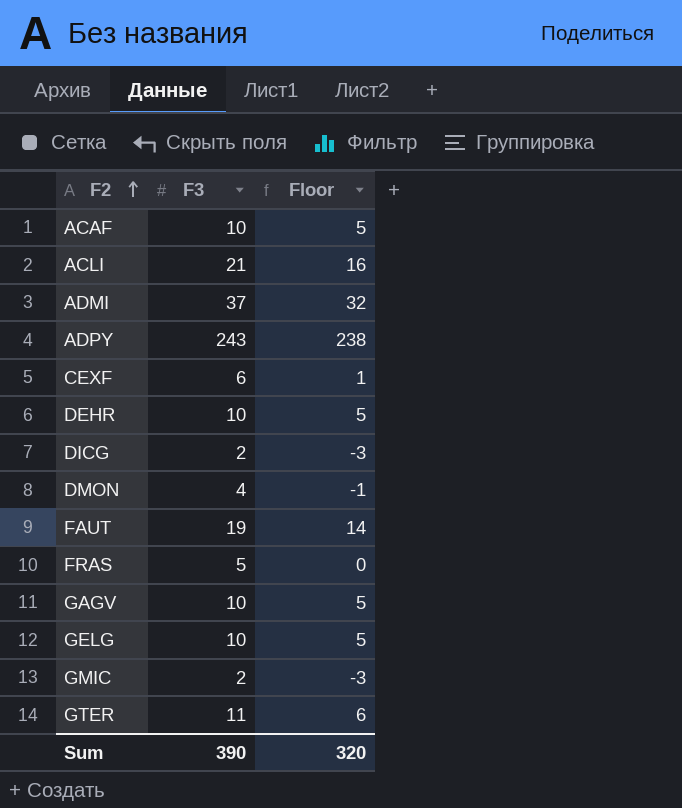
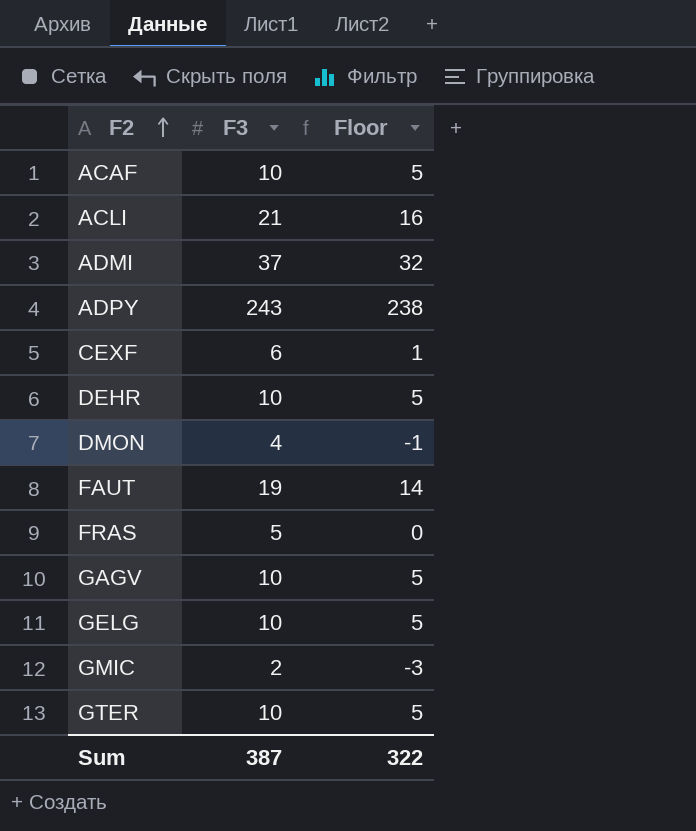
row DICG: 2 | -3 -> none
GTER | F3: 11 -> 10
GTER | Floor: 6 -> 5
Sum | F3: 390 -> 387
Sum | Floor: 320 -> 322

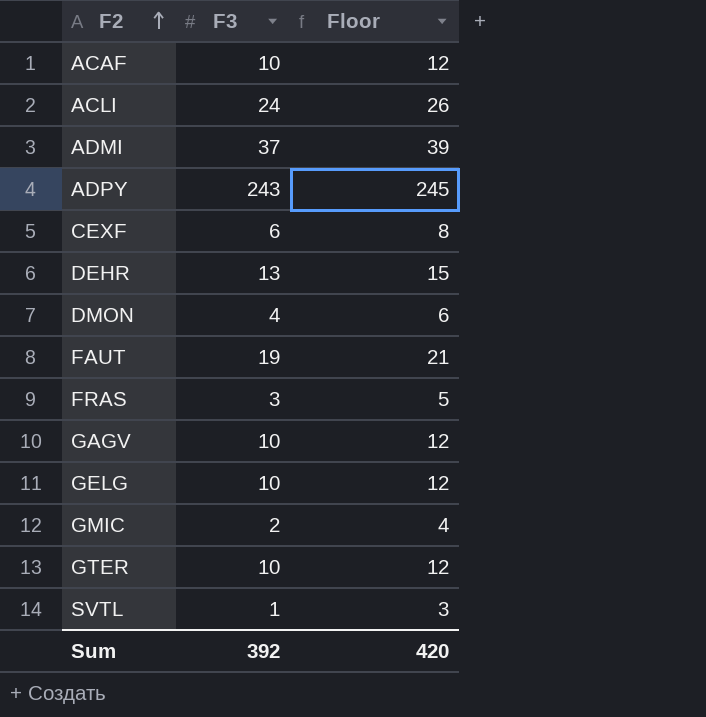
column Floor | formula: [F3] - 5 -> [F3] + 2
ACLI | F3: 21 -> 24
DEHR | F3: 10 -> 13
FRAS | F3: 5 -> 3
row SVTL: none -> 1 | 3
Sum | F3: 387 -> 392
Sum | Floor: 322 -> 420

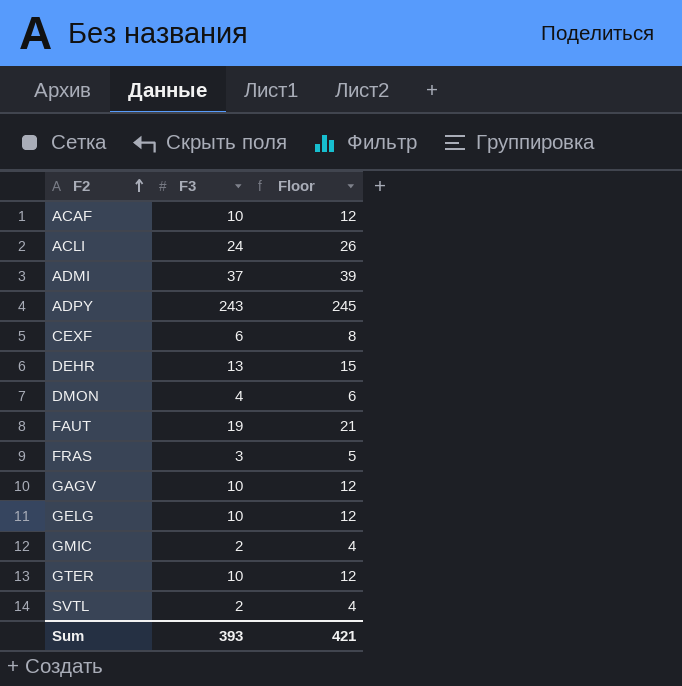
SVTL | F3: 1 -> 2
SVTL | Floor: 3 -> 4
Sum | F3: 392 -> 393
Sum | Floor: 420 -> 421

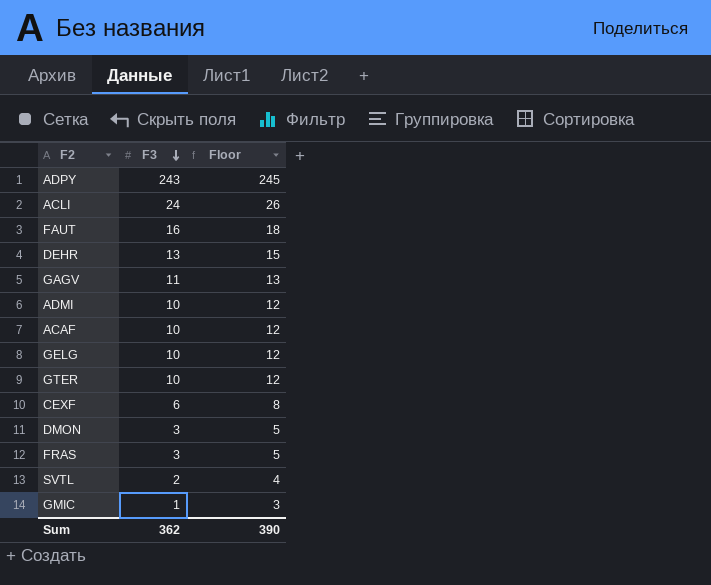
row order: F2 ascending -> F3 descending
FAUT | F3: 19 -> 16
FAUT | Floor: 21 -> 18
GAGV | F3: 10 -> 11
GAGV | Floor: 12 -> 13
ADMI | F3: 37 -> 10
ADMI | Floor: 39 -> 12
DMON | F3: 4 -> 3
DMON | Floor: 6 -> 5
GMIC | F3: 2 -> 1
GMIC | Floor: 4 -> 3
Sum | F3: 393 -> 362
Sum | Floor: 421 -> 390

